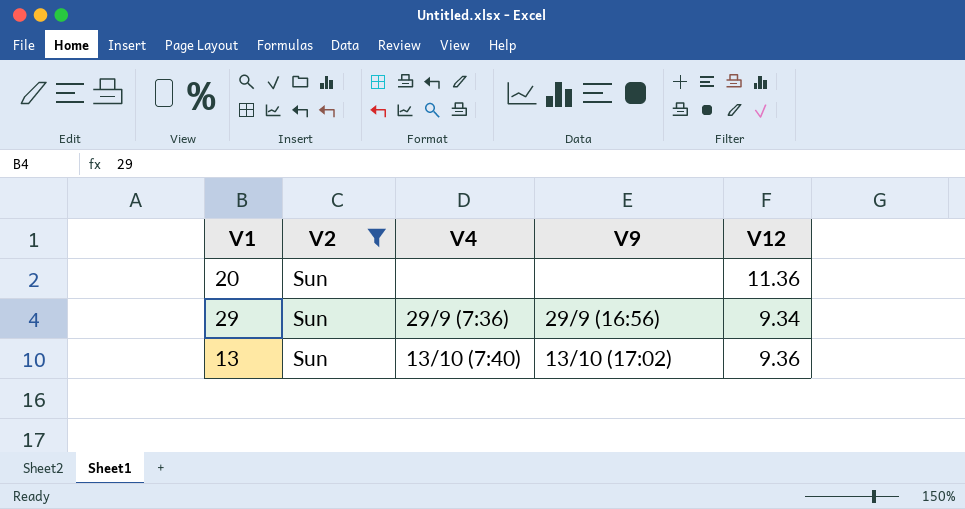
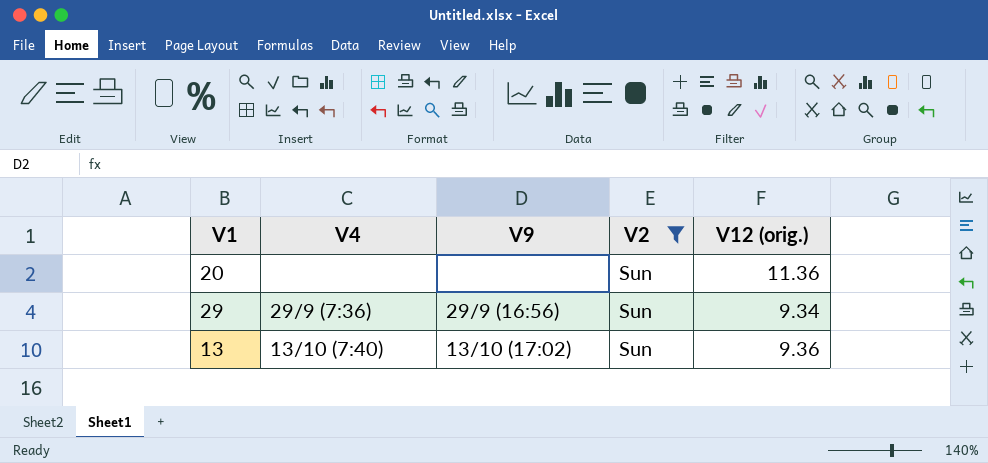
column V2 | position: 2 -> 4
column name: V12 -> V12 (orig.)

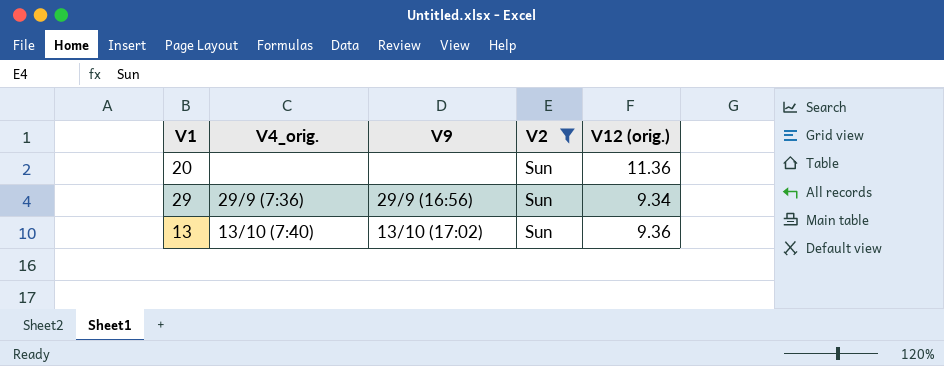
column name: V4 -> V4_orig.

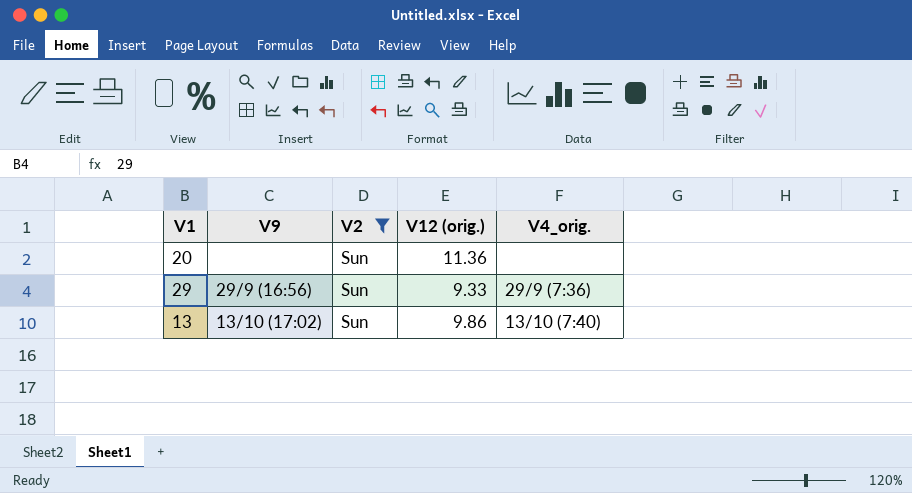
column V4_orig. | position: 2 -> 5
29 | V12 (orig.): 9.34 -> 9.33
13 | V12 (orig.): 9.36 -> 9.86

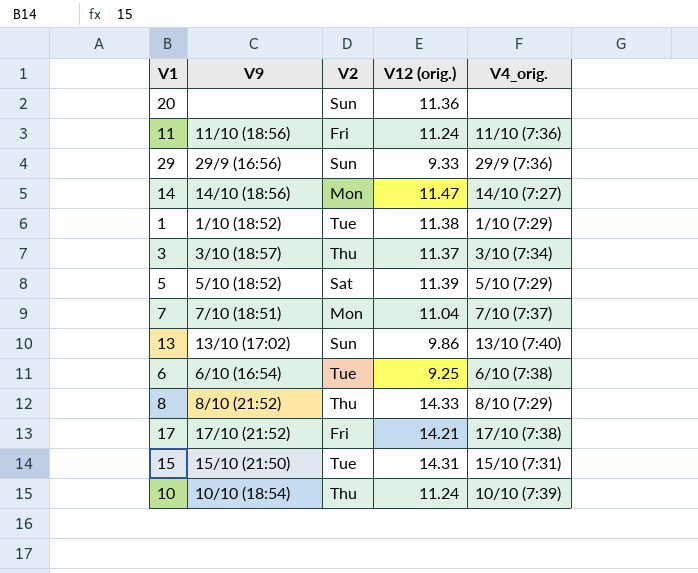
filter: V2 = Sun -> none

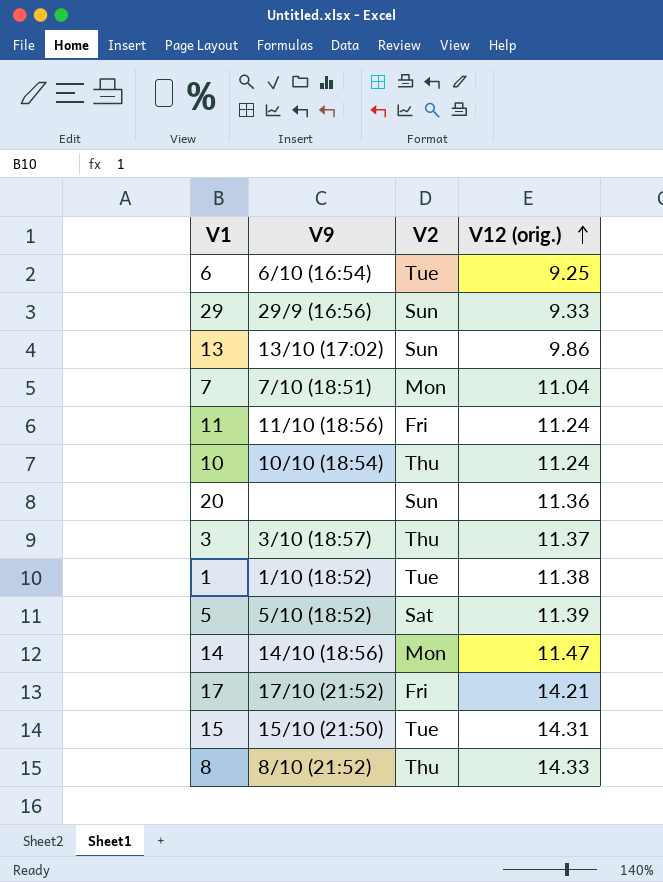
row order: none -> V12 (orig.) ascending
column V4_orig. | position: 5 -> none

